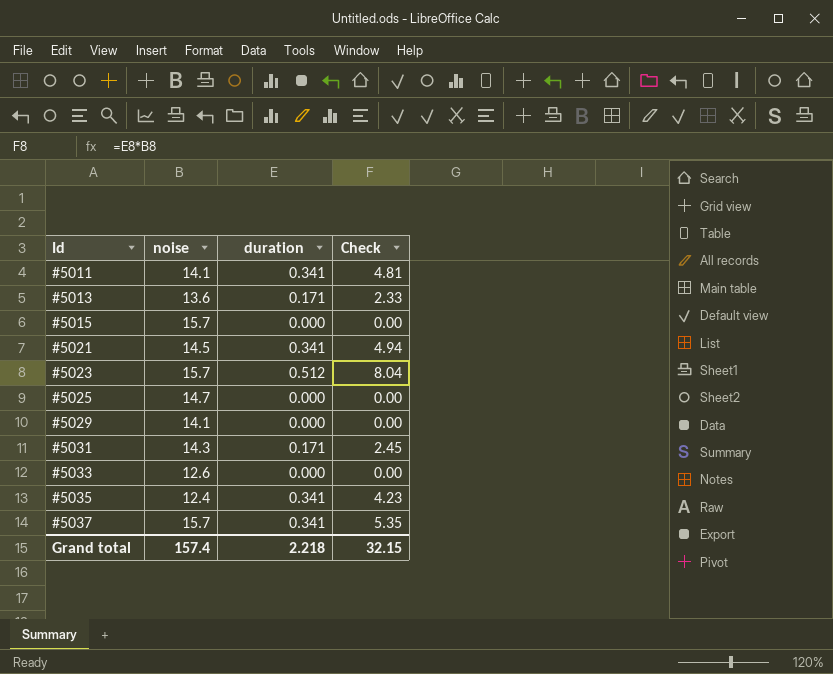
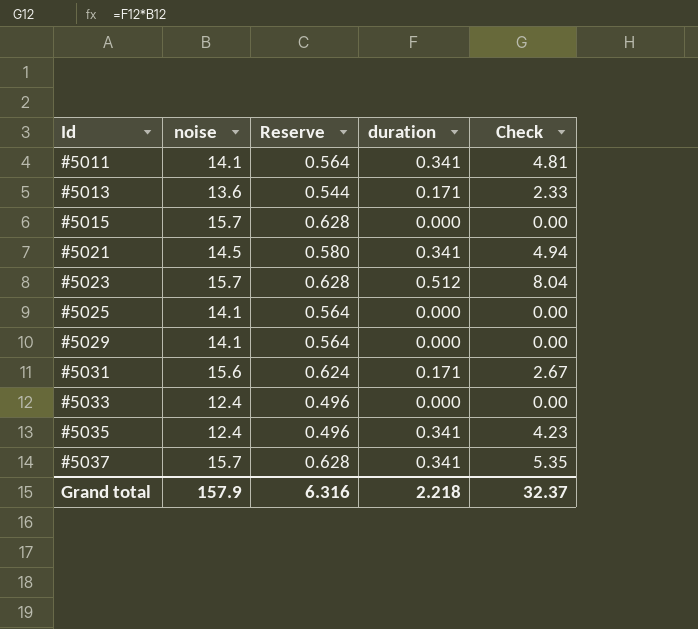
column Reserve | formula: none -> [noise] * 0.04
#5025 | noise: 14.7 -> 14.1
#5031 | noise: 14.3 -> 15.6
#5031 | Check: 2.45 -> 2.67
#5033 | noise: 12.6 -> 12.4
Grand total | noise: 157.4 -> 157.9
Grand total | Check: 32.15 -> 32.37

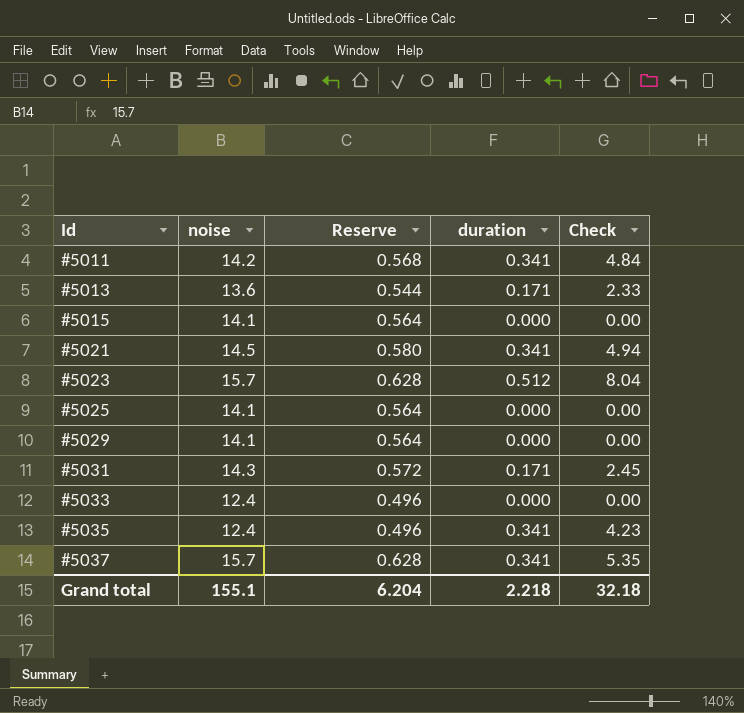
#5011 | noise: 14.1 -> 14.2
#5011 | Reserve: 0.564 -> 0.568
#5011 | Check: 4.81 -> 4.84
#5015 | noise: 15.7 -> 14.1
#5015 | Reserve: 0.628 -> 0.564
#5031 | noise: 15.6 -> 14.3
#5031 | Reserve: 0.624 -> 0.572
#5031 | Check: 2.67 -> 2.45
Grand total | noise: 157.9 -> 155.1
Grand total | Reserve: 6.316 -> 6.204
Grand total | Check: 32.37 -> 32.18

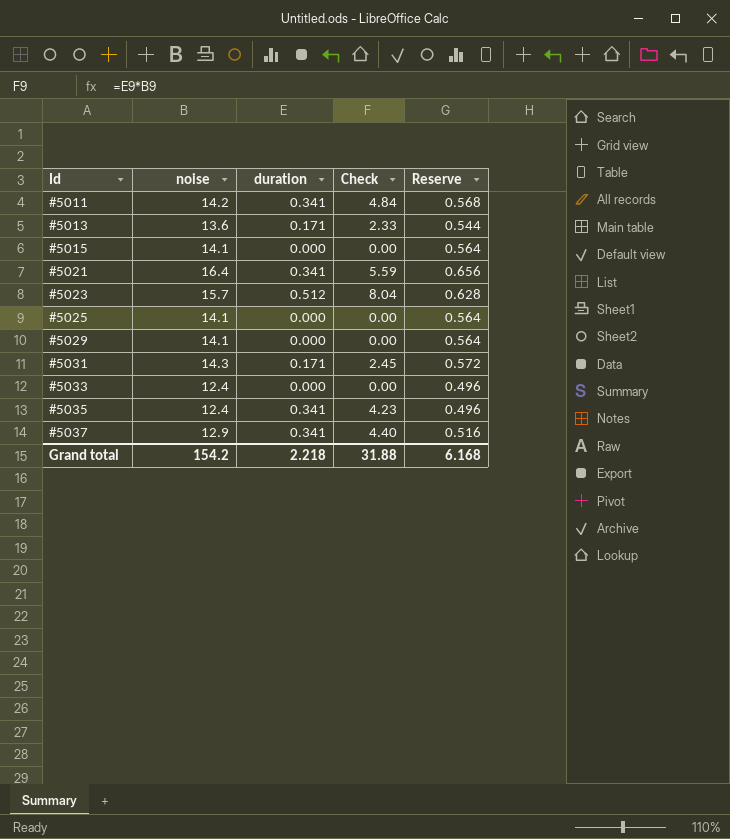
column Reserve | position: 3 -> 5
#5021 | noise: 14.5 -> 16.4
#5021 | Check: 4.94 -> 5.59
#5021 | Reserve: 0.580 -> 0.656
#5037 | noise: 15.7 -> 12.9
#5037 | Check: 5.35 -> 4.40
#5037 | Reserve: 0.628 -> 0.516
Grand total | noise: 155.1 -> 154.2
Grand total | Check: 32.18 -> 31.88
Grand total | Reserve: 6.204 -> 6.168

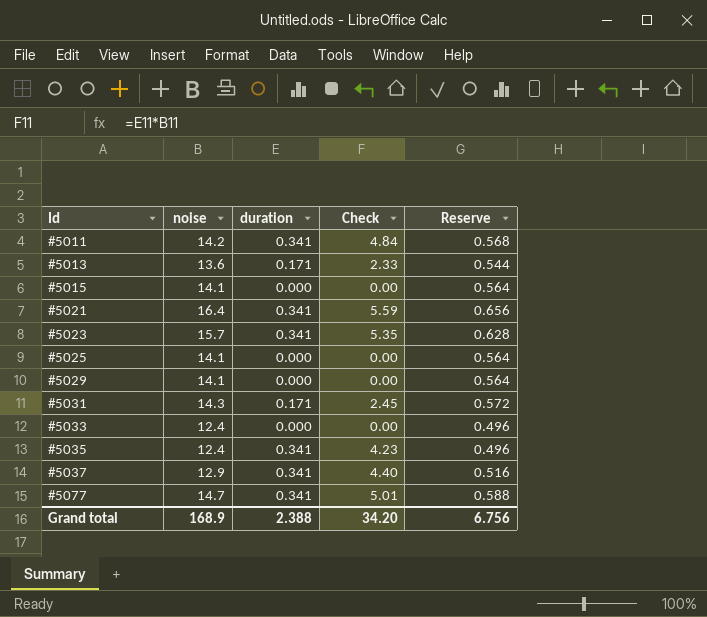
#5023 | duration: 0.512 -> 0.341
#5023 | Check: 8.04 -> 5.35
row #5077: none -> 14.7 | 0.341 | 5.01 | 0.588
Grand total | noise: 154.2 -> 168.9
Grand total | duration: 2.218 -> 2.388
Grand total | Check: 31.88 -> 34.20
Grand total | Reserve: 6.168 -> 6.756

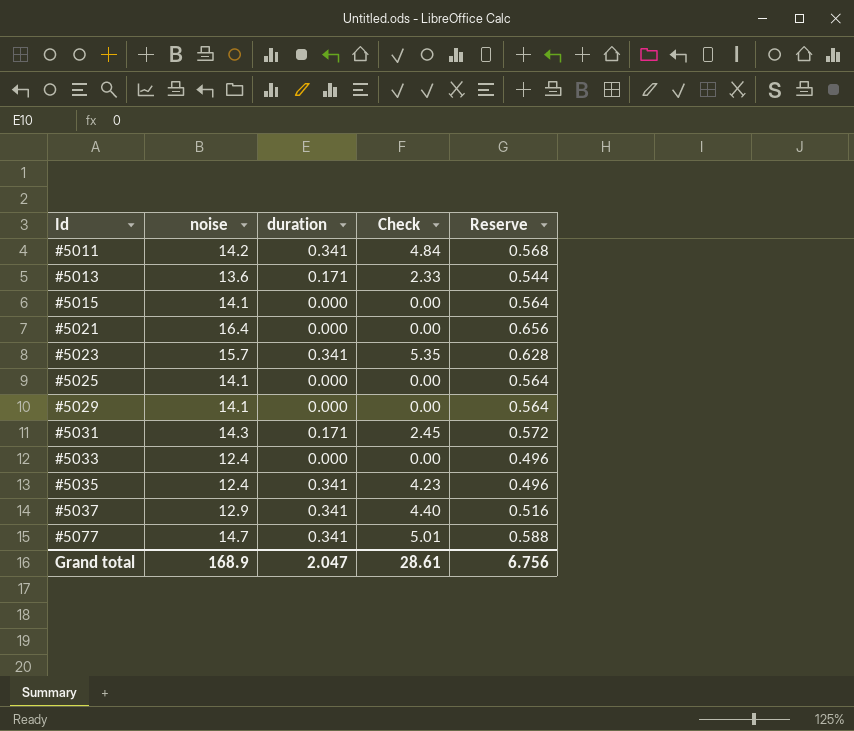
#5021 | duration: 0.341 -> 0.000
#5021 | Check: 5.59 -> 0.00
Grand total | duration: 2.388 -> 2.047
Grand total | Check: 34.20 -> 28.61

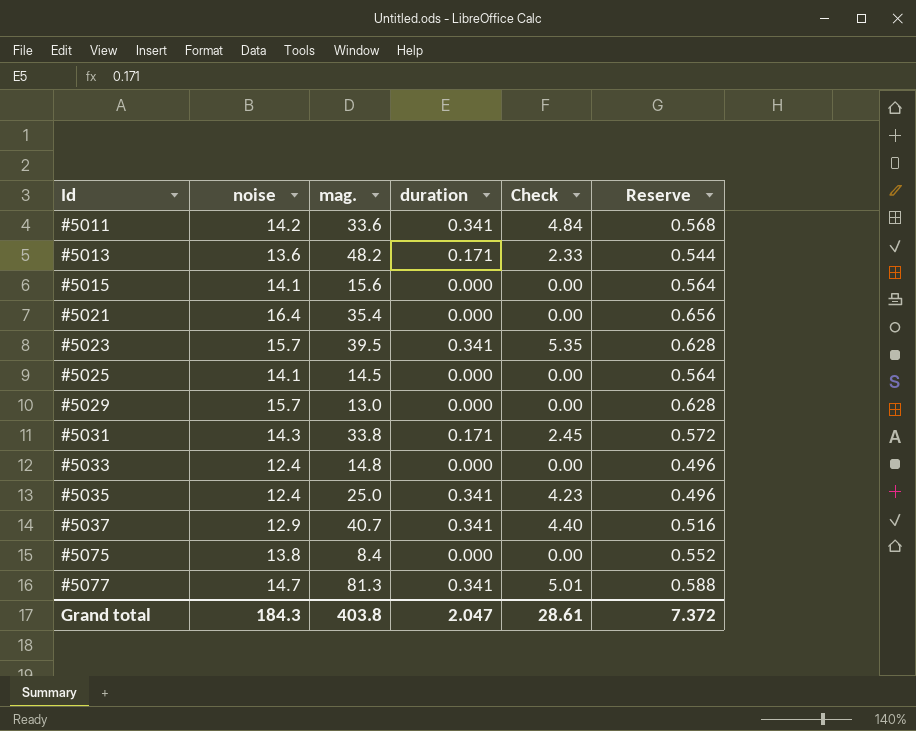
column mag. | position: none -> 3
#5029 | noise: 14.1 -> 15.7
#5029 | Reserve: 0.564 -> 0.628
row #5075: none -> 13.8 | 8.4 | 0.000 | 0.00 | 0.552
Grand total | noise: 168.9 -> 184.3
Grand total | Reserve: 6.756 -> 7.372

